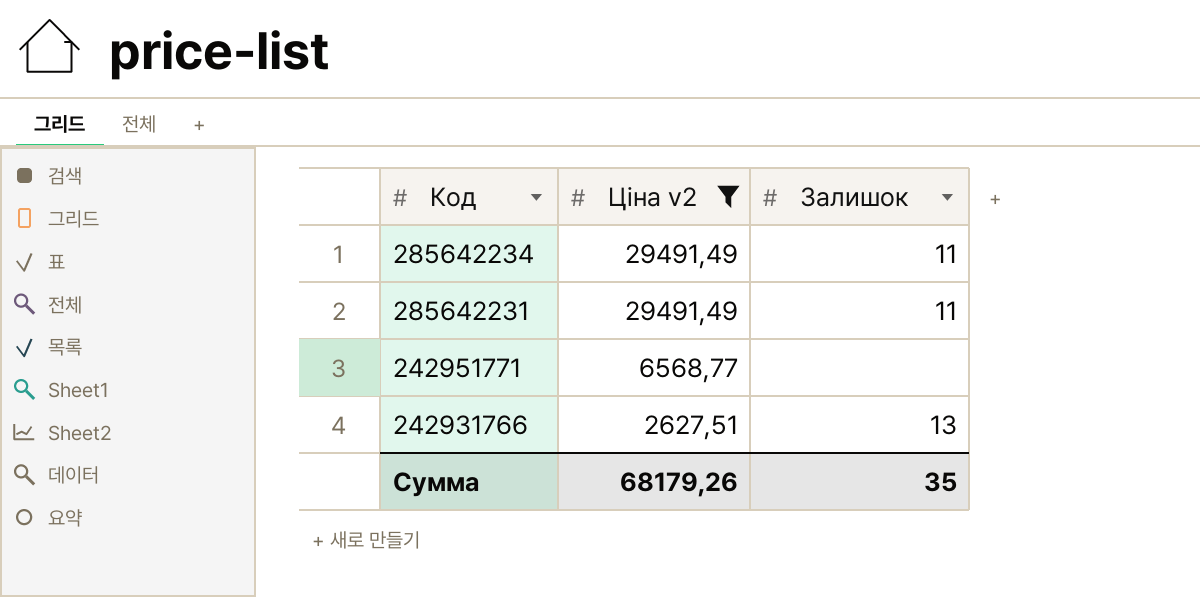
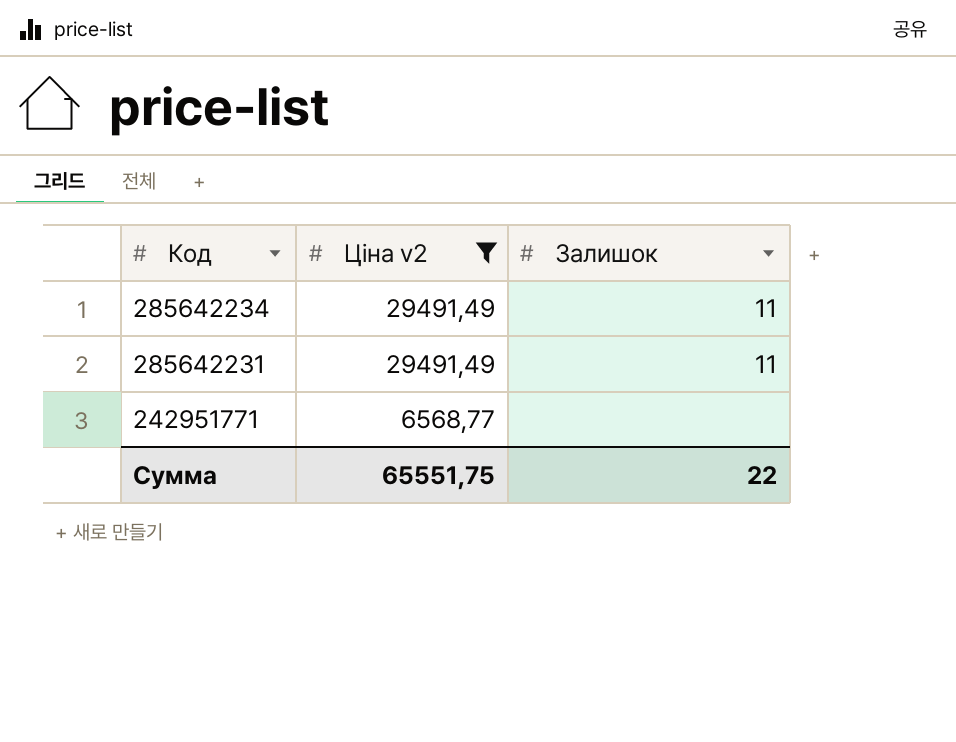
row 242931766: 2627,51 | 13 -> none
Сумма | Ціна v2: 68179,26 -> 65551,75
Сумма | Залишок: 35 -> 22

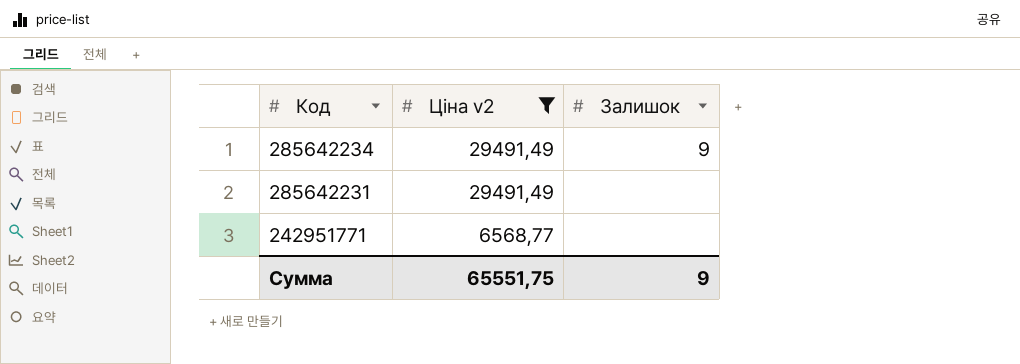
285642234 | Залишок: 11 -> 9
285642231 | Залишок: 11 -> none
Сумма | Залишок: 22 -> 9

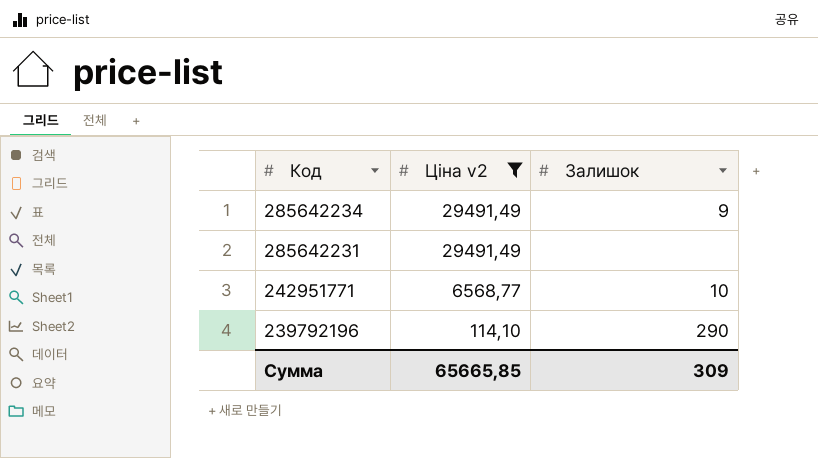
242951771 | Залишок: none -> 10
row 239792196: none -> 114,10 | 290
Сумма | Ціна v2: 65551,75 -> 65665,85
Сумма | Залишок: 9 -> 309

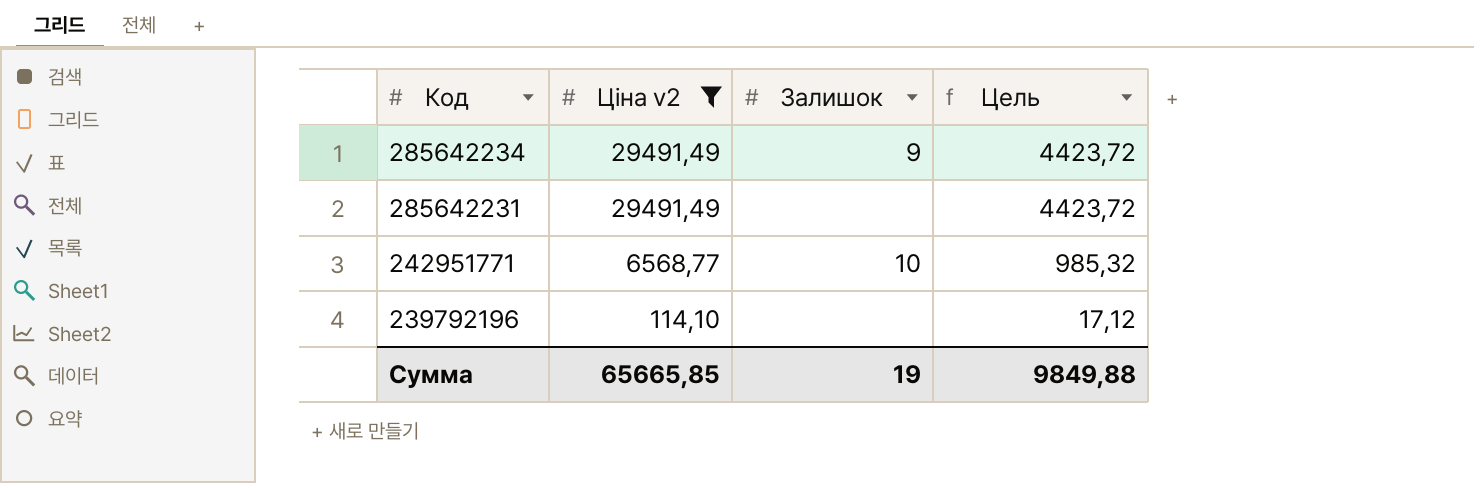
column Цель | formula: none -> [Ціна v2] * 0,15
239792196 | Залишок: 290 -> none
Сумма | Залишок: 309 -> 19

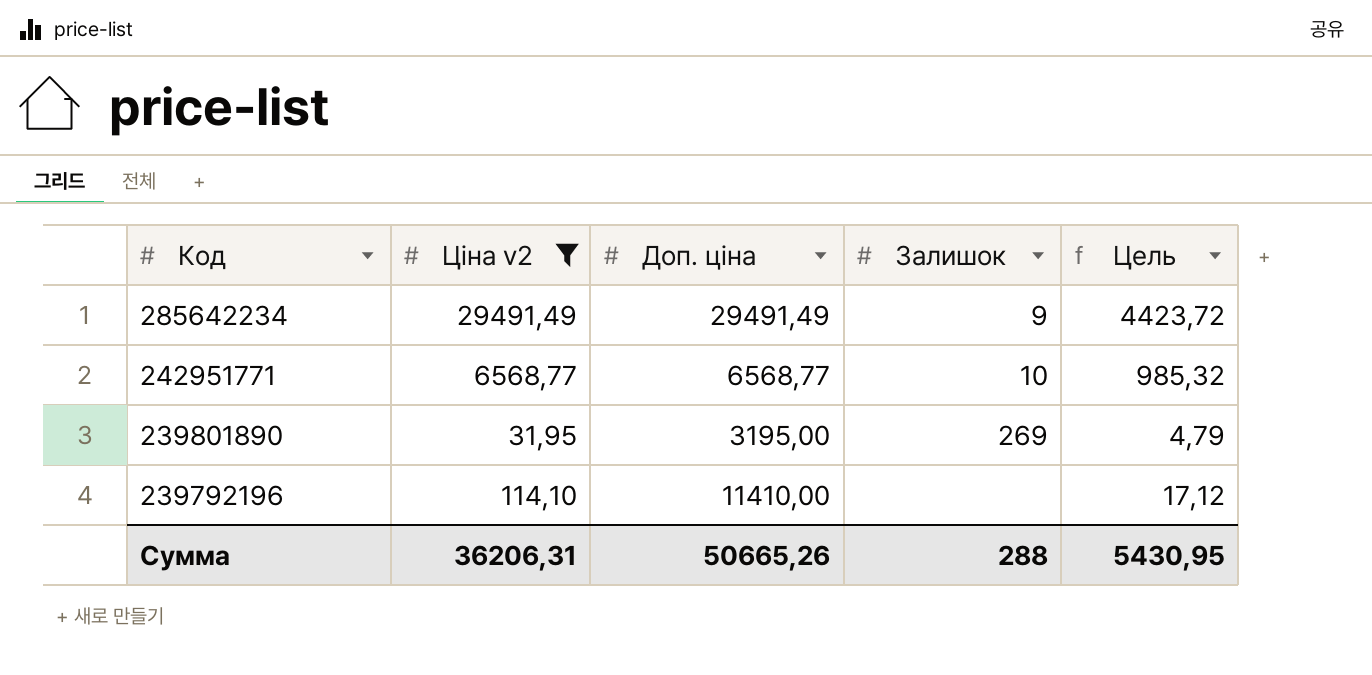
column Доп. ціна | position: none -> 3
row 285642231: 29491,49 | none | 4423,72 -> none
row 239801890: none -> 31,95 | 3195,00 | 269 | 4,79
Сумма | Ціна v2: 65665,85 -> 36206,31
Сумма | Залишок: 19 -> 288
Сумма | Цель: 9849,88 -> 5430,95

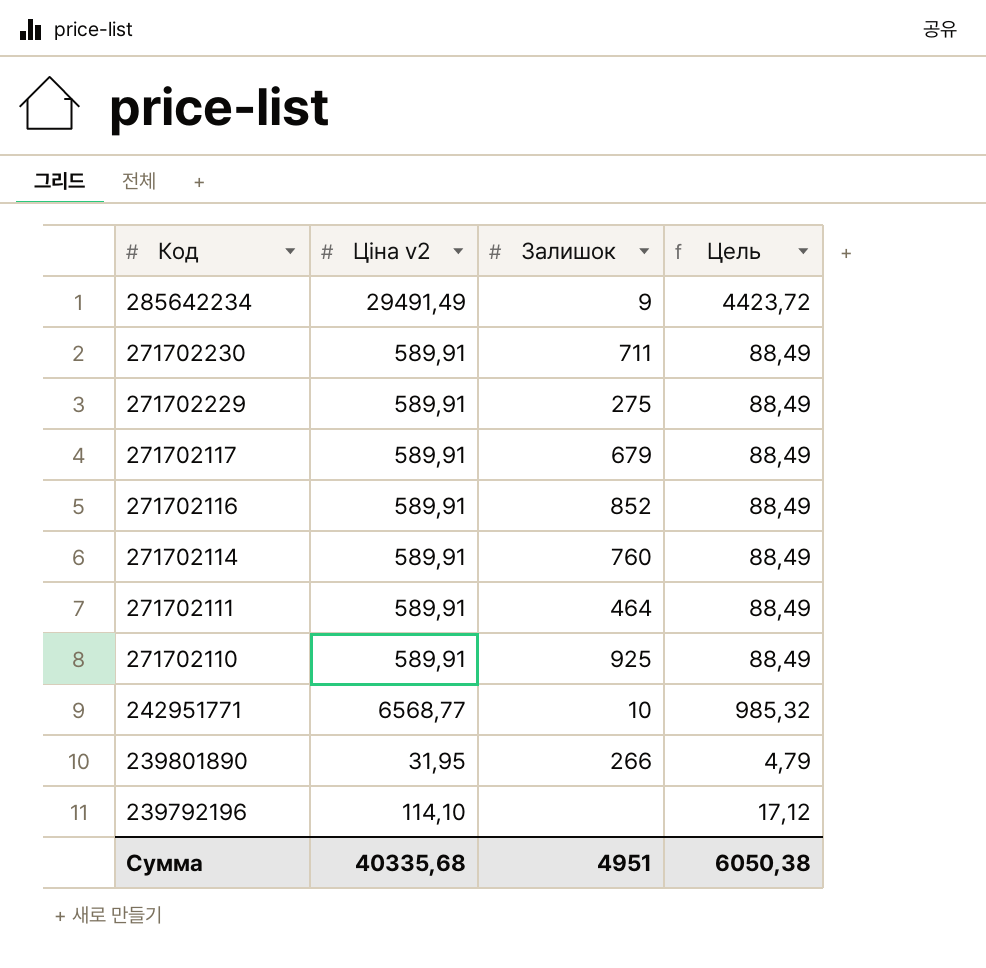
filter: Ціна v2 != 589,91 -> none
column Доп. ціна | position: 3 -> none
239801890 | Залишок: 269 -> 266
Сумма | Ціна v2: 36206,31 -> 40335,68
Сумма | Залишок: 288 -> 4951
Сумма | Цель: 5430,95 -> 6050,38

